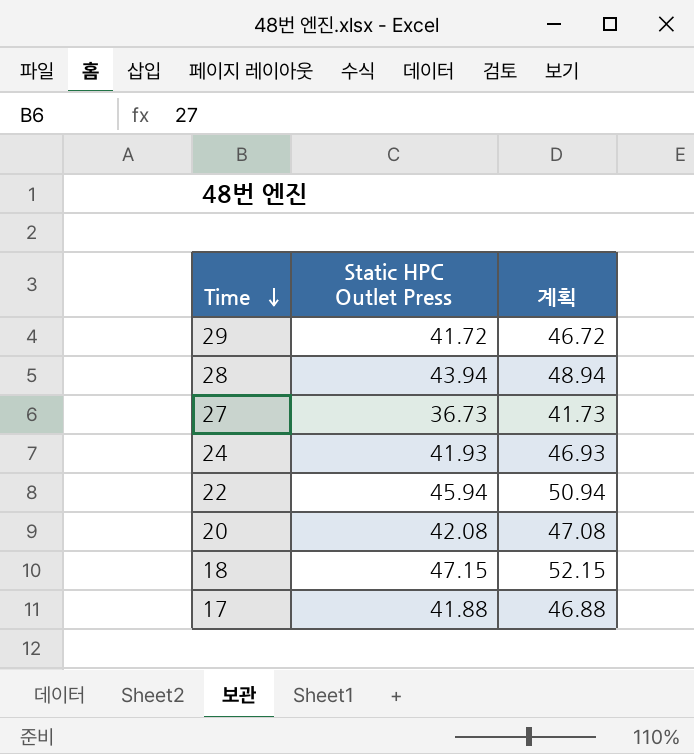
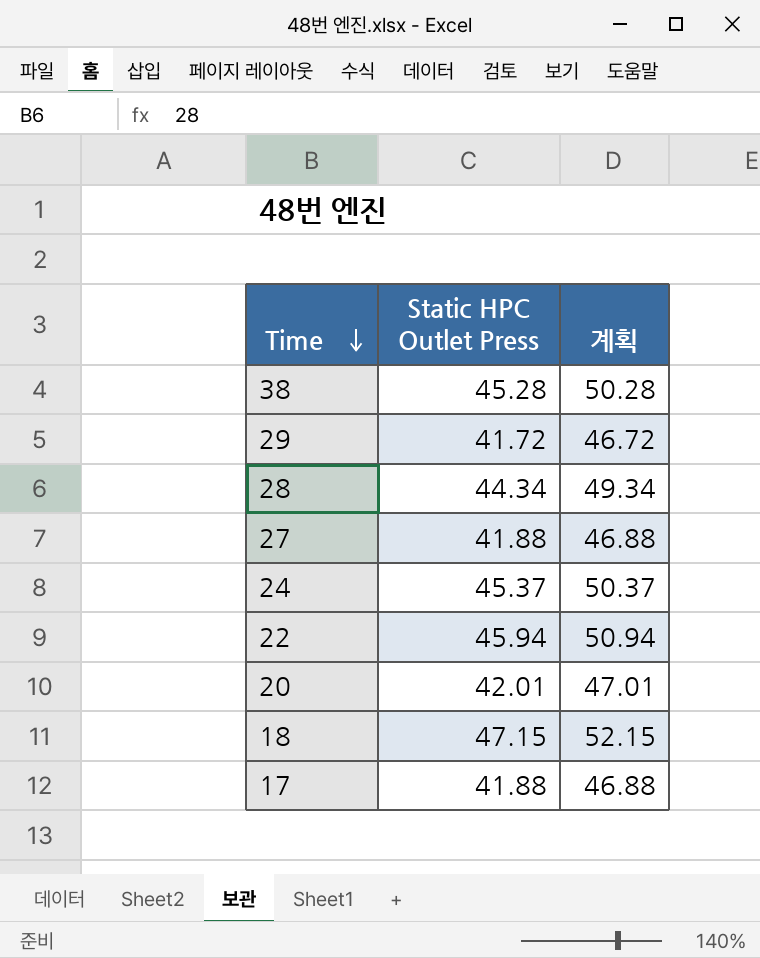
row 38: none -> 45.28 | 50.28
28 | Static HPC Outlet Press: 43.94 -> 44.34
28 | 계획: 48.94 -> 49.34
27 | Static HPC Outlet Press: 36.73 -> 41.88
27 | 계획: 41.73 -> 46.88
24 | Static HPC Outlet Press: 41.93 -> 45.37
24 | 계획: 46.93 -> 50.37
20 | Static HPC Outlet Press: 42.08 -> 42.01
20 | 계획: 47.08 -> 47.01

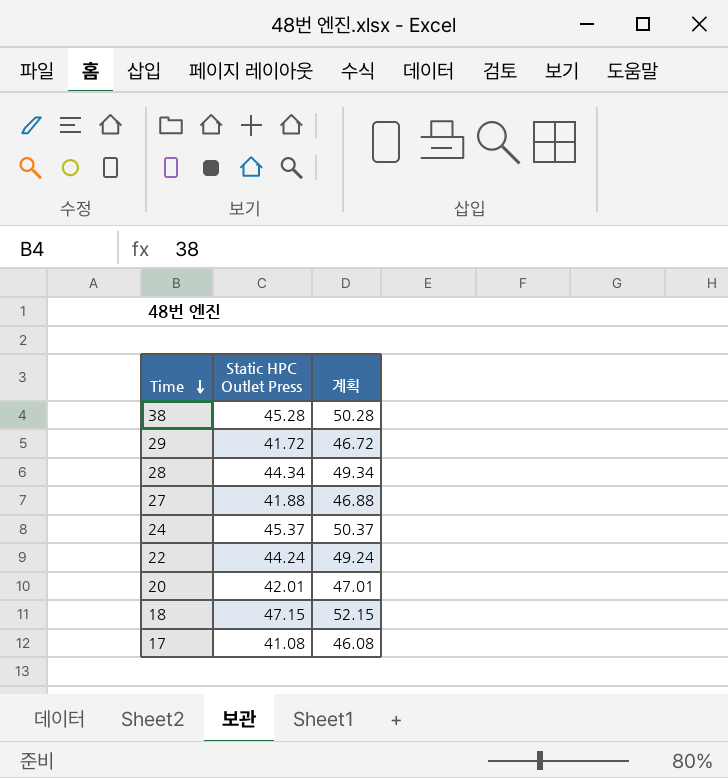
22 | Static HPC Outlet Press: 45.94 -> 44.24
22 | 계획: 50.94 -> 49.24
17 | Static HPC Outlet Press: 41.88 -> 41.08
17 | 계획: 46.88 -> 46.08

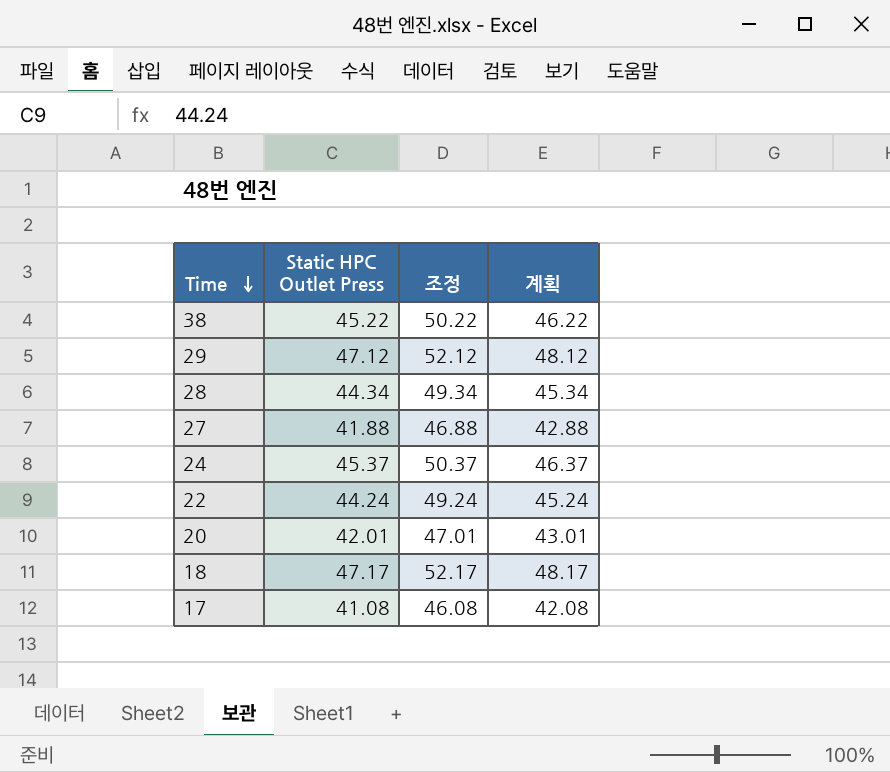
column 조정 | formula: none -> [Static HPC Outlet Press] + 5
column 계획 | formula: [Static HPC Outlet Press] + 5 -> [Static HPC Outlet Press] + 1
38 | Static HPC Outlet Press: 45.28 -> 45.22
29 | Static HPC Outlet Press: 41.72 -> 47.12
18 | Static HPC Outlet Press: 47.15 -> 47.17

